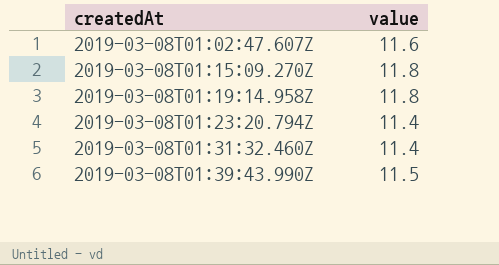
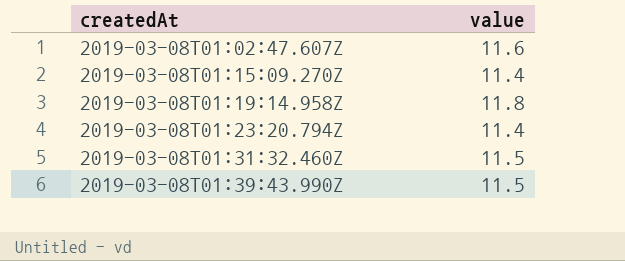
2019-03-08T01:15:09.270Z | value: 11.8 -> 11.4
2019-03-08T01:31:32.460Z | value: 11.4 -> 11.5

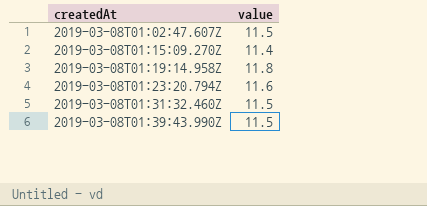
2019-03-08T01:02:47.607Z | value: 11.6 -> 11.5
2019-03-08T01:23:20.794Z | value: 11.4 -> 11.6

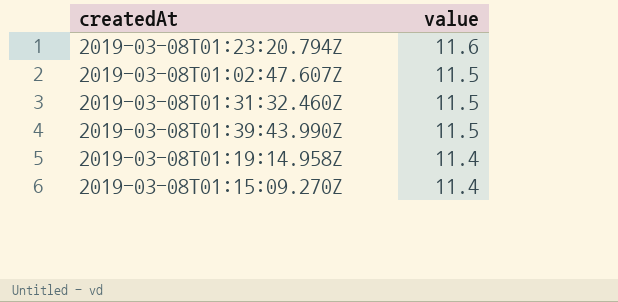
row order: createdAt ascending -> value descending
2019-03-08T01:19:14.958Z | value: 11.8 -> 11.4

